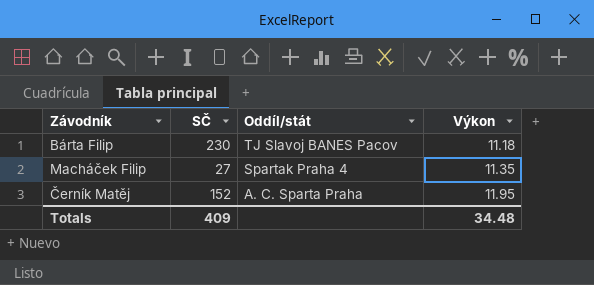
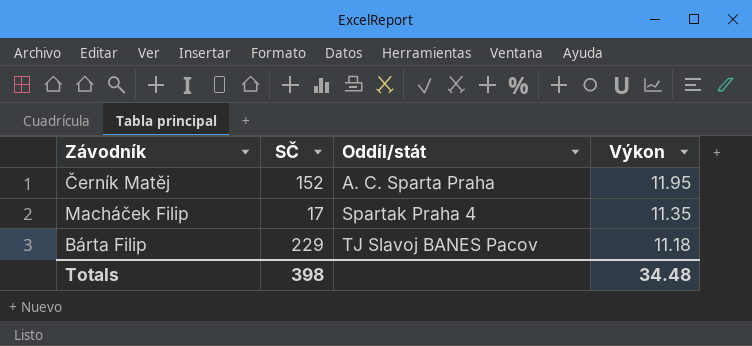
row order: Oddíl/stát descending -> Oddíl/stát ascending
Macháček Filip | SČ: 27 -> 17
Bárta Filip | SČ: 230 -> 229
Totals | SČ: 409 -> 398

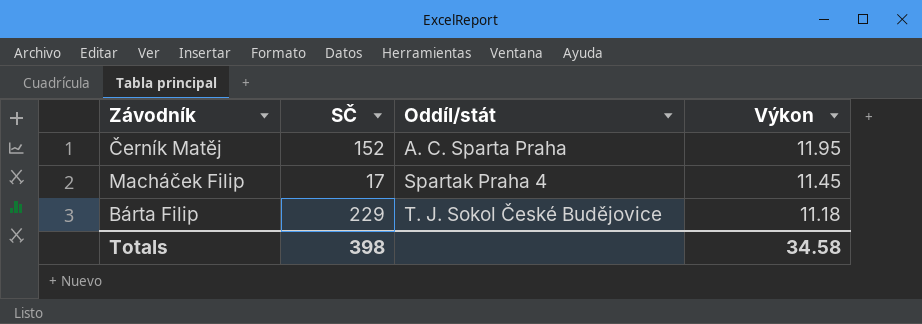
Macháček Filip | Výkon: 11.35 -> 11.45
Bárta Filip | Oddíl/stát: TJ Slavoj BANES Pacov -> T. J. Sokol České Budějovice
Totals | Výkon: 34.48 -> 34.58

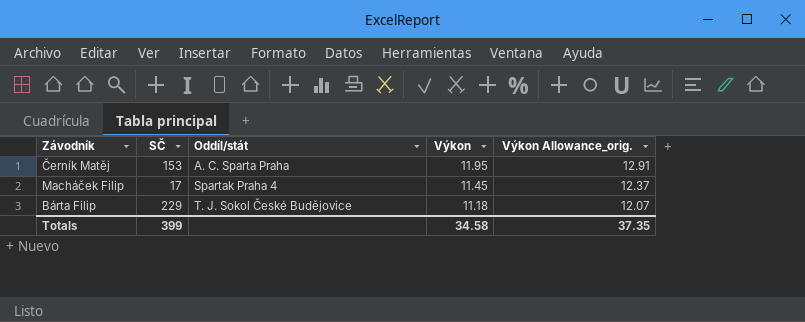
column Výkon Allowance_orig. | formula: none -> [Výkon] * 1.08
Černík Matěj | SČ: 152 -> 153
Totals | SČ: 398 -> 399

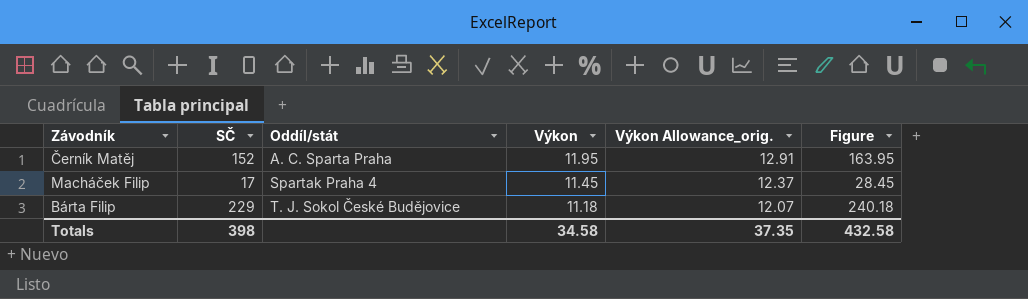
column Figure | formula: none -> [SČ] + [Výkon]
Černík Matěj | SČ: 153 -> 152
Totals | SČ: 399 -> 398

